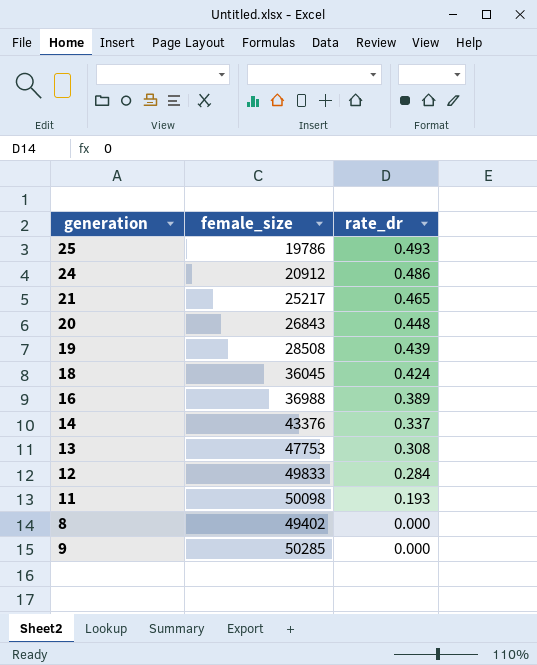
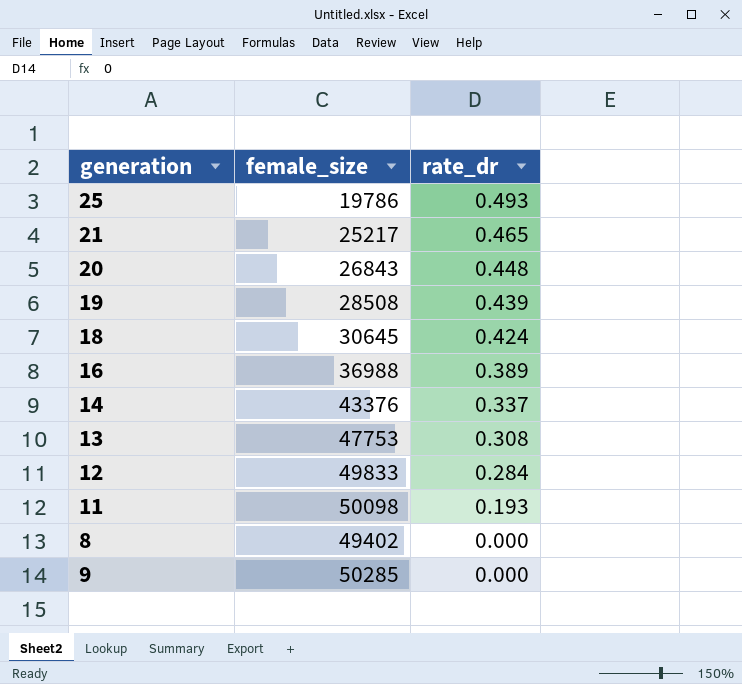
row 24: 20912 | 0.486 -> none
18 | female_size: 36045 -> 30645

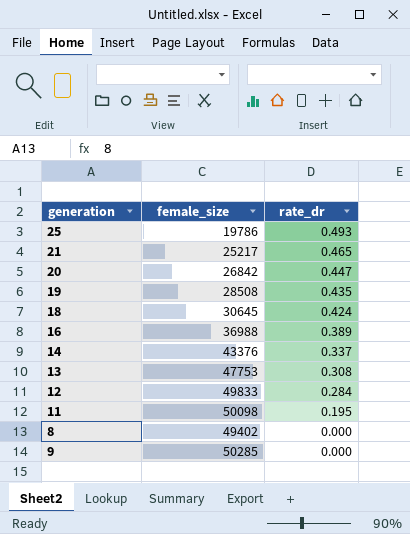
20 | female_size: 26843 -> 26842
20 | rate_dr: 0.448 -> 0.447
19 | rate_dr: 0.439 -> 0.435
11 | rate_dr: 0.193 -> 0.195

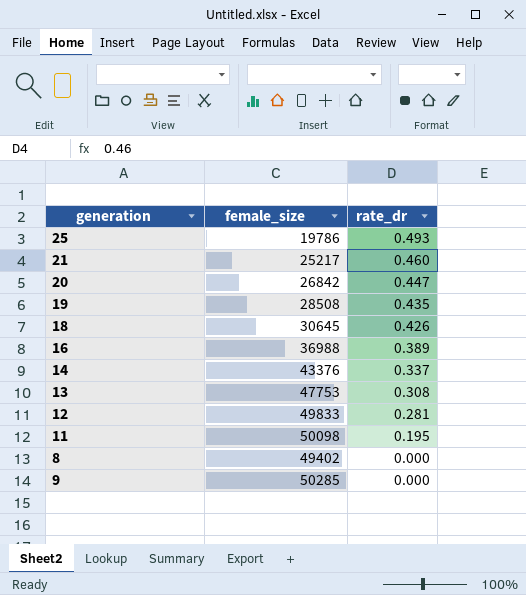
21 | rate_dr: 0.465 -> 0.460
18 | rate_dr: 0.424 -> 0.426
12 | rate_dr: 0.284 -> 0.281

